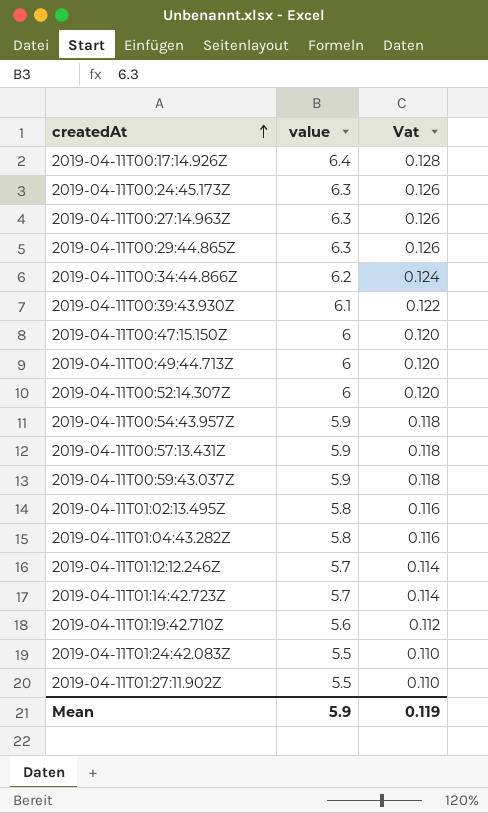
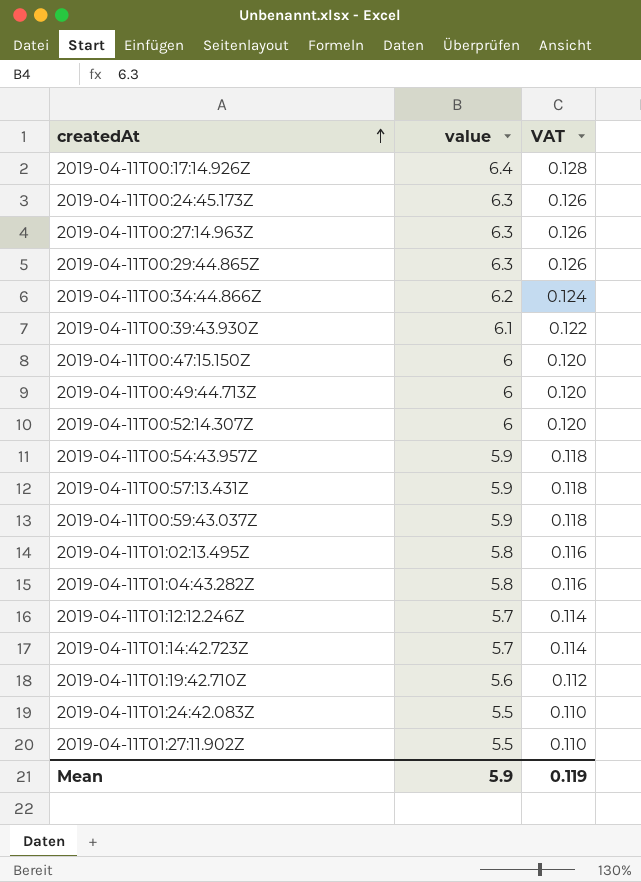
column name: Vat -> VAT

